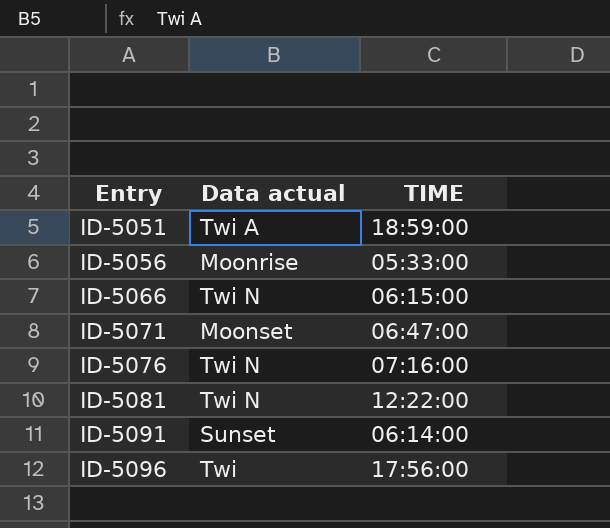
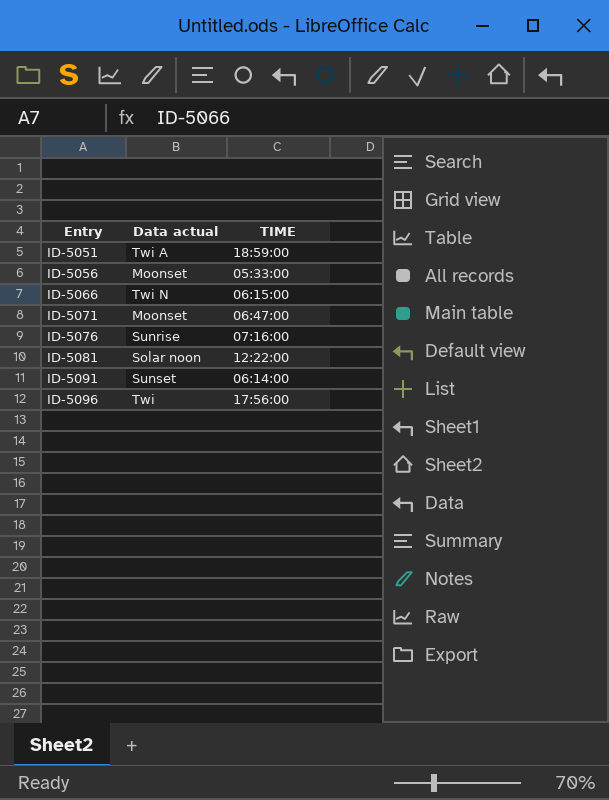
ID-5056 | Data actual: Moonrise -> Moonset
ID-5076 | Data actual: Twi N -> Sunrise
ID-5081 | Data actual: Twi N -> Solar noon

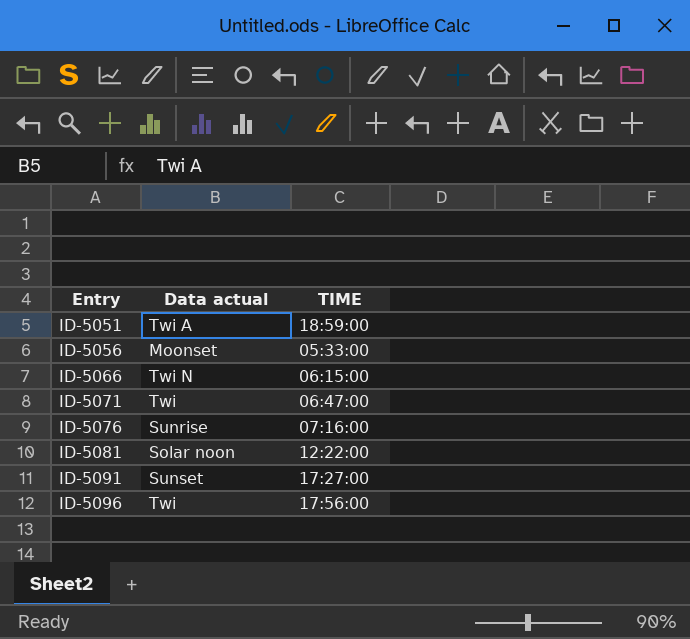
ID-5071 | Data actual: Moonset -> Twi
ID-5091 | TIME: 06:14:00 -> 17:27:00

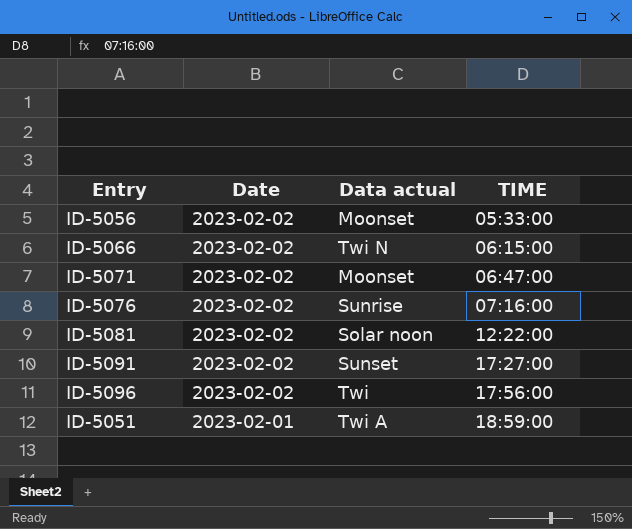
row order: Entry ascending -> Date descending
column Date | position: none -> 2
ID-5071 | Data actual: Twi -> Moonset

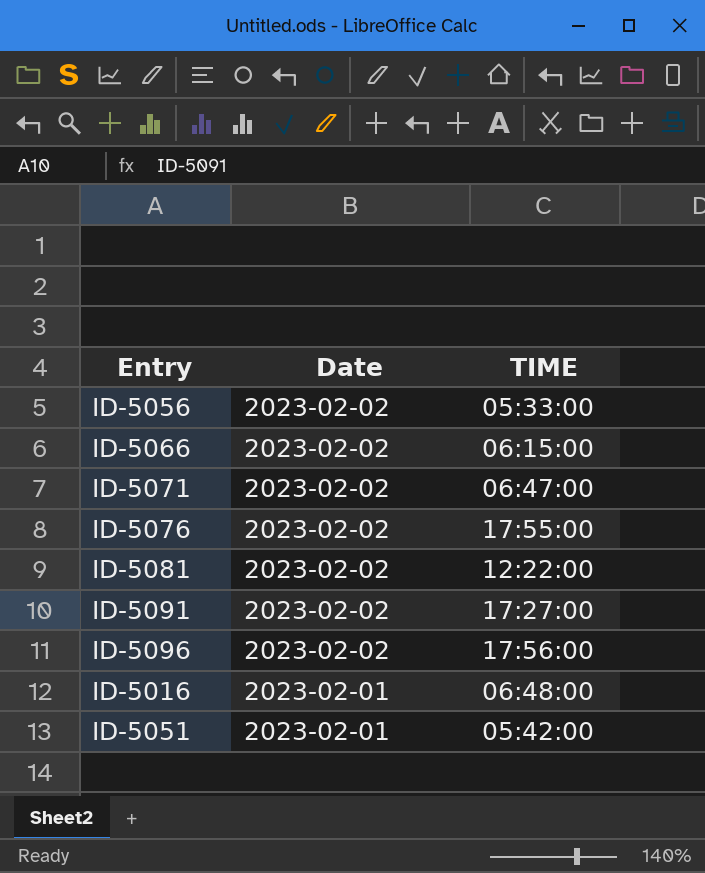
column Data actual | position: 3 -> none
ID-5076 | TIME: 07:16:00 -> 17:55:00
row ID-5016: none -> 2023-02-01 | 06:48:00
ID-5051 | TIME: 18:59:00 -> 05:42:00

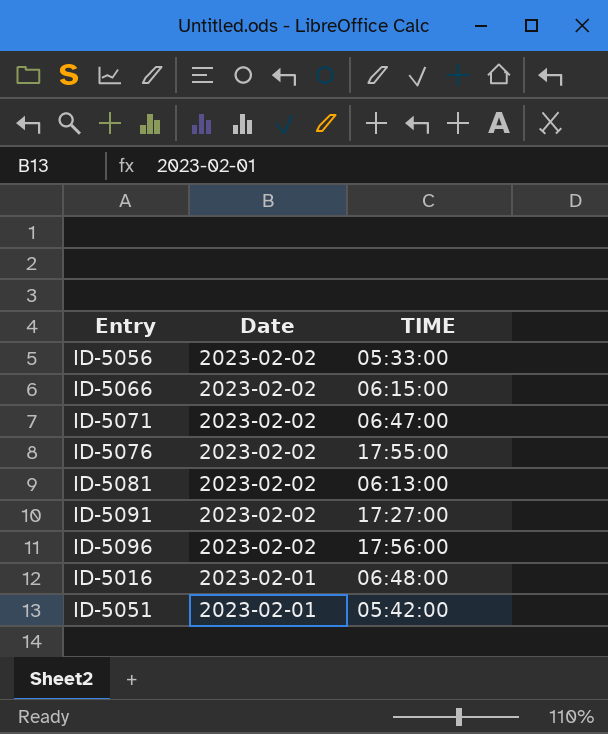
ID-5081 | TIME: 12:22:00 -> 06:13:00

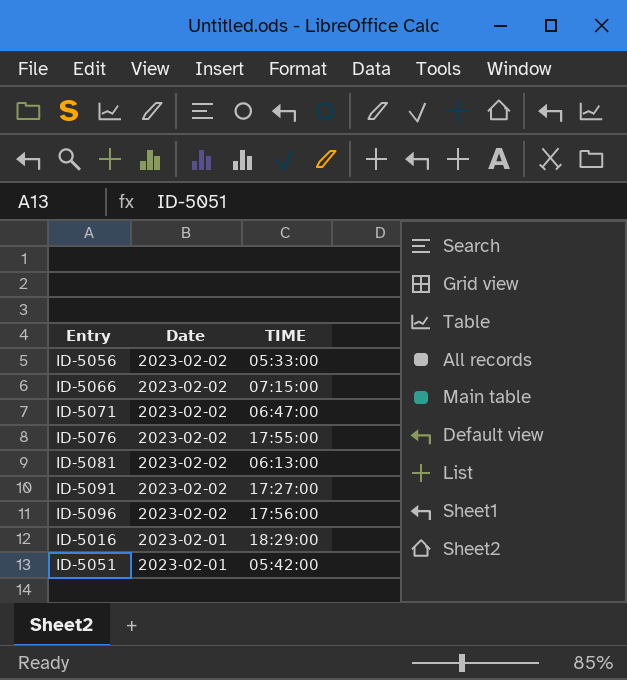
ID-5066 | TIME: 06:15:00 -> 07:15:00
ID-5016 | TIME: 06:48:00 -> 18:29:00

